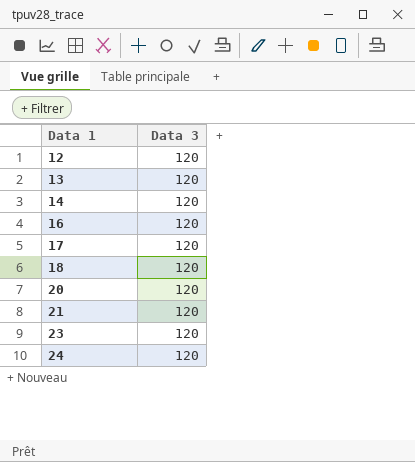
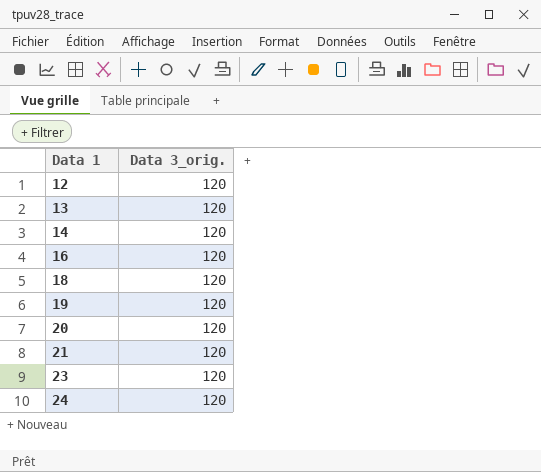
column name: Data 3 -> Data 3_orig.
row 17: 120 -> none
row 19: none -> 120

